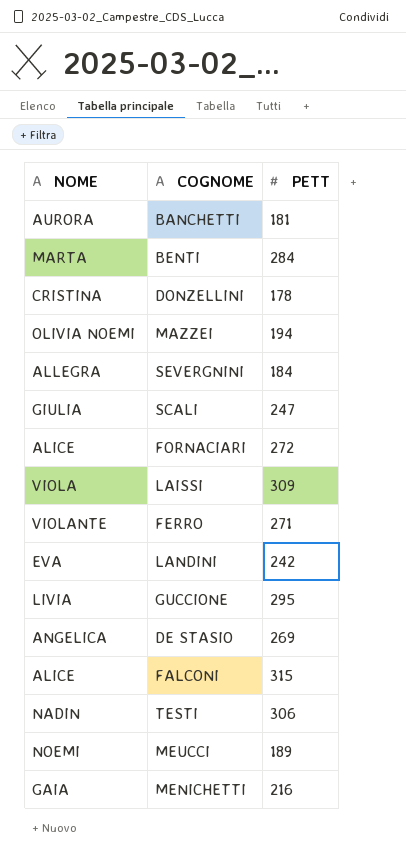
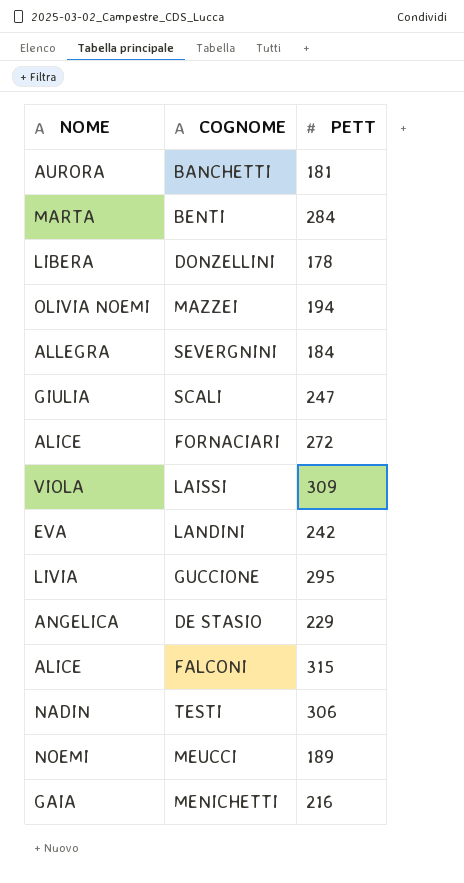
row FERRO: VIOLANTE | 271 -> none
DONZELLINI | NOME: CRISTINA -> LIBERA
DE STASIO | PETT: 269 -> 229

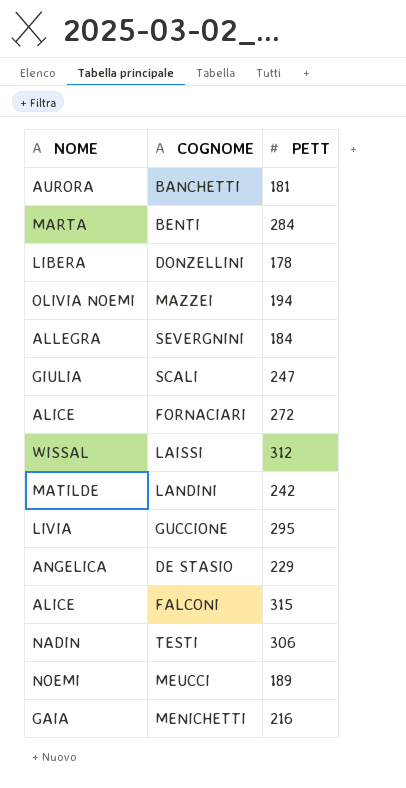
LAISSI | NOME: VIOLA -> WISSAL
LAISSI | PETT: 309 -> 312
LANDINI | NOME: EVA -> MATILDE

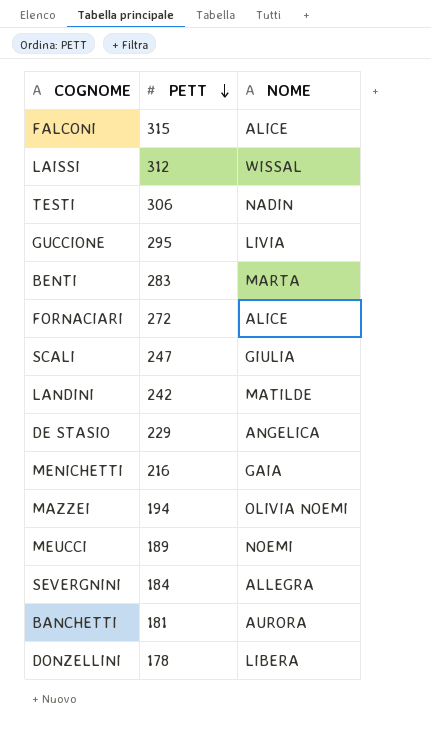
row order: none -> PETT descending
column NOME | position: 1 -> 3
BENTI | PETT: 284 -> 283

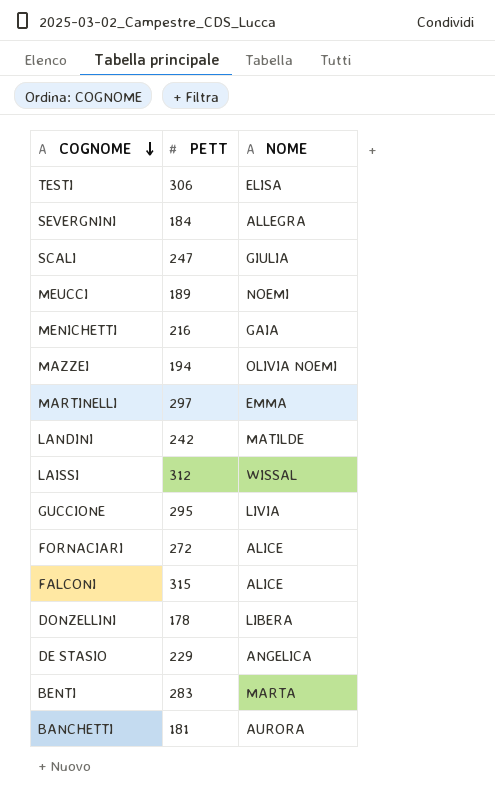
row order: PETT descending -> COGNOME descending
TESTI | NOME: NADIN -> ELISA
row MARTINELLI: none -> 297 | EMMA

